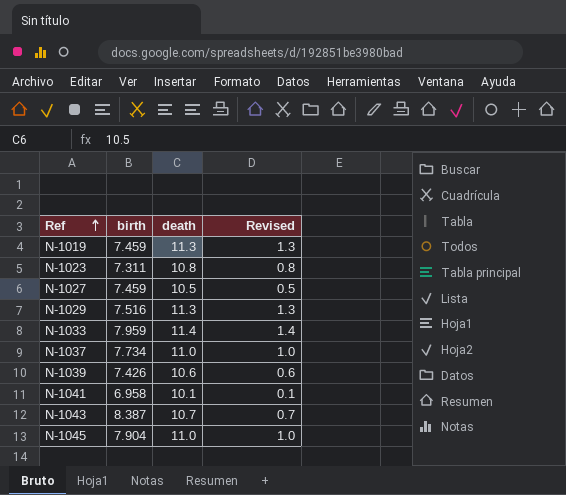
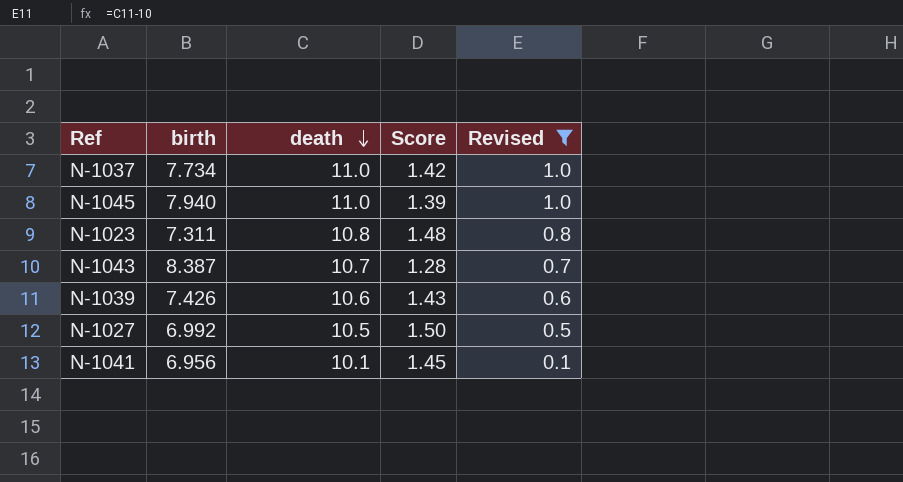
filter: none -> Revised <= 1.0
row order: Ref ascending -> death descending
column Score | formula: none -> [death] / [birth]
N-1045 | birth: 7.904 -> 7.940
N-1027 | birth: 7.459 -> 6.992
N-1041 | birth: 6.958 -> 6.956

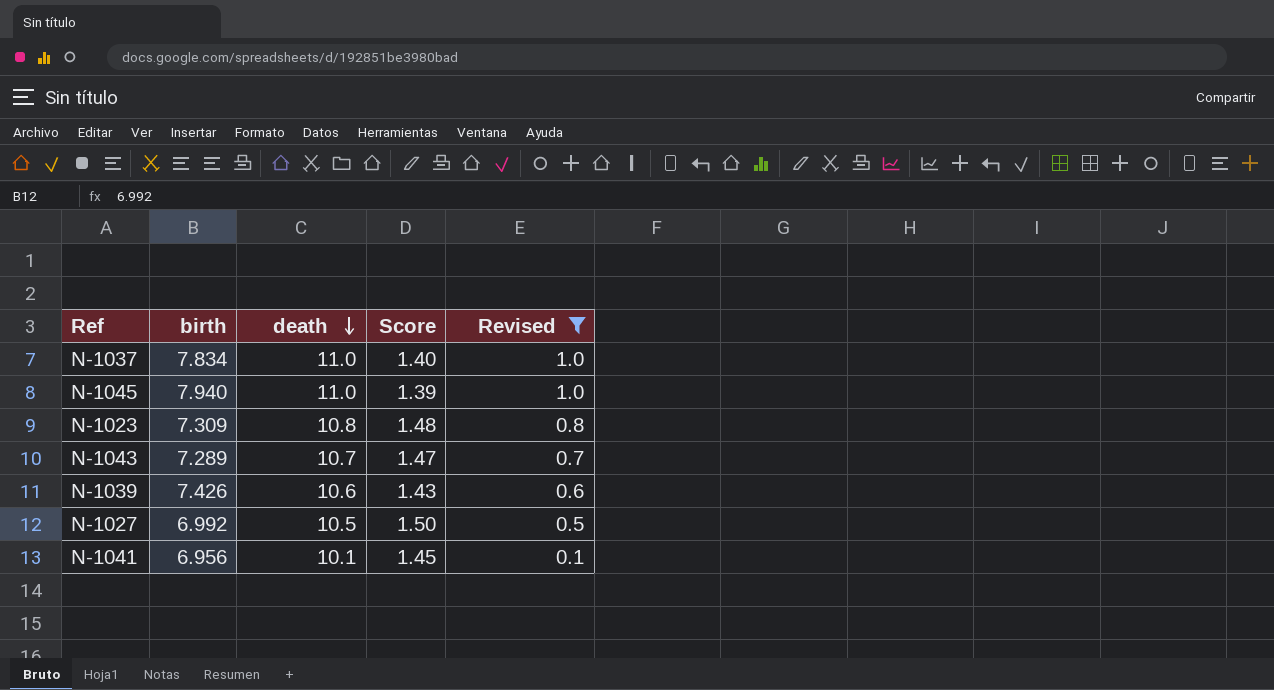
N-1037 | birth: 7.734 -> 7.834
N-1037 | Score: 1.42 -> 1.40
N-1023 | birth: 7.311 -> 7.309
N-1043 | birth: 8.387 -> 7.289
N-1043 | Score: 1.28 -> 1.47

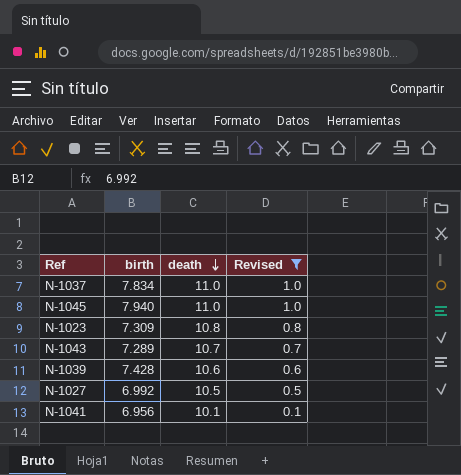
column Score | formula: [death] / [birth] -> none
N-1039 | birth: 7.426 -> 7.428

